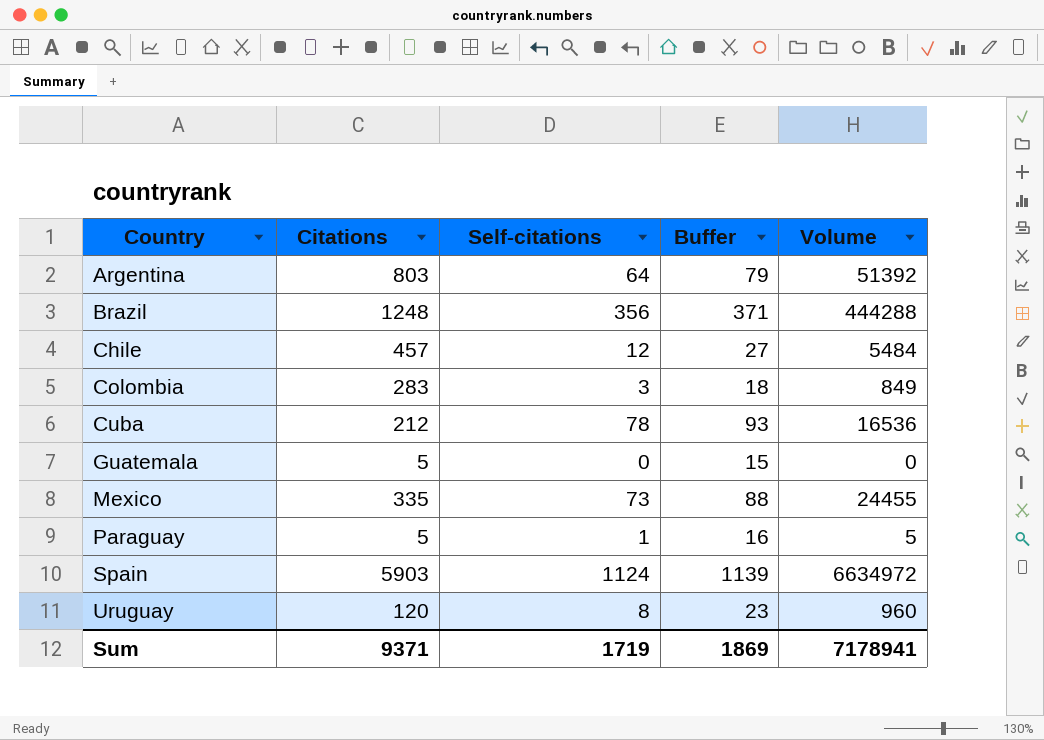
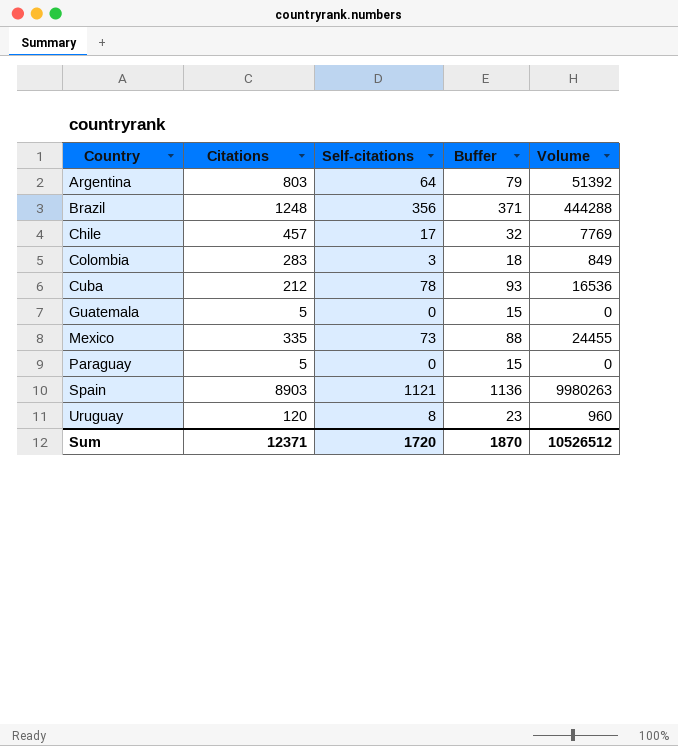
Chile | Self-citations: 12 -> 17
Chile | Buffer: 27 -> 32
Chile | Volume: 5484 -> 7769
Paraguay | Self-citations: 1 -> 0
Paraguay | Buffer: 16 -> 15
Paraguay | Volume: 5 -> 0
Spain | Citations: 5903 -> 8903
Spain | Self-citations: 1124 -> 1121
Spain | Buffer: 1139 -> 1136
Spain | Volume: 6634972 -> 9980263
Sum | Citations: 9371 -> 12371
Sum | Self-citations: 1719 -> 1720
Sum | Buffer: 1869 -> 1870
Sum | Volume: 7178941 -> 10526512

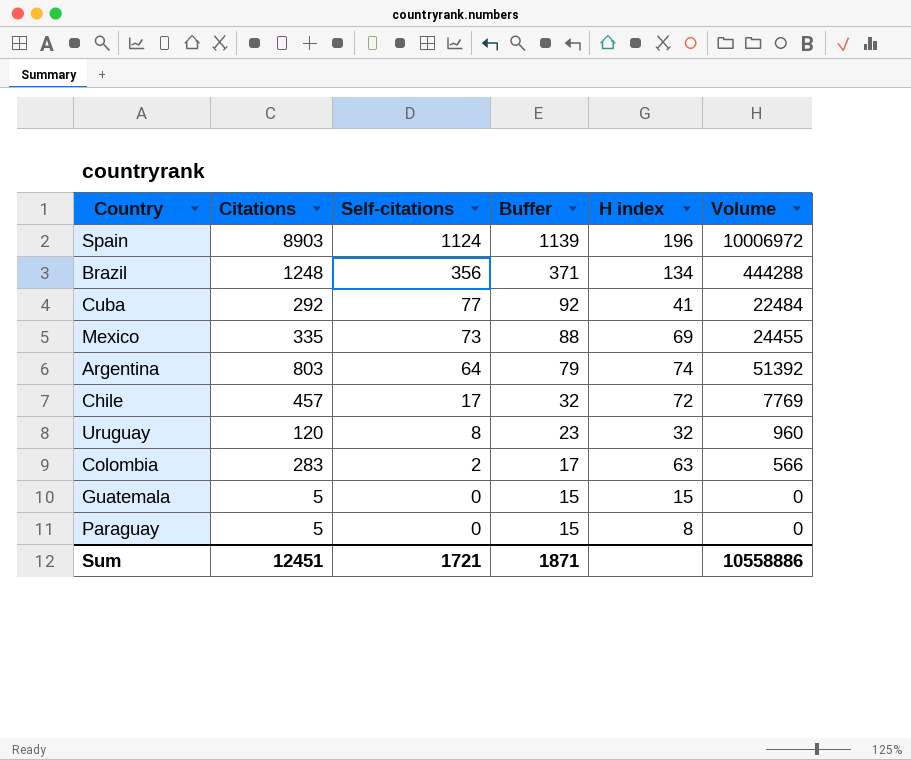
row order: Country ascending -> Self-citations descending
column H index | position: none -> 5
Spain | Self-citations: 1121 -> 1124
Spain | Buffer: 1136 -> 1139
Spain | Volume: 9980263 -> 10006972
Cuba | Citations: 212 -> 292
Cuba | Self-citations: 78 -> 77
Cuba | Buffer: 93 -> 92
Cuba | Volume: 16536 -> 22484
Colombia | Self-citations: 3 -> 2
Colombia | Buffer: 18 -> 17
Colombia | Volume: 849 -> 566
Sum | Citations: 12371 -> 12451
Sum | Self-citations: 1720 -> 1721
Sum | Buffer: 1870 -> 1871
Sum | Volume: 10526512 -> 10558886

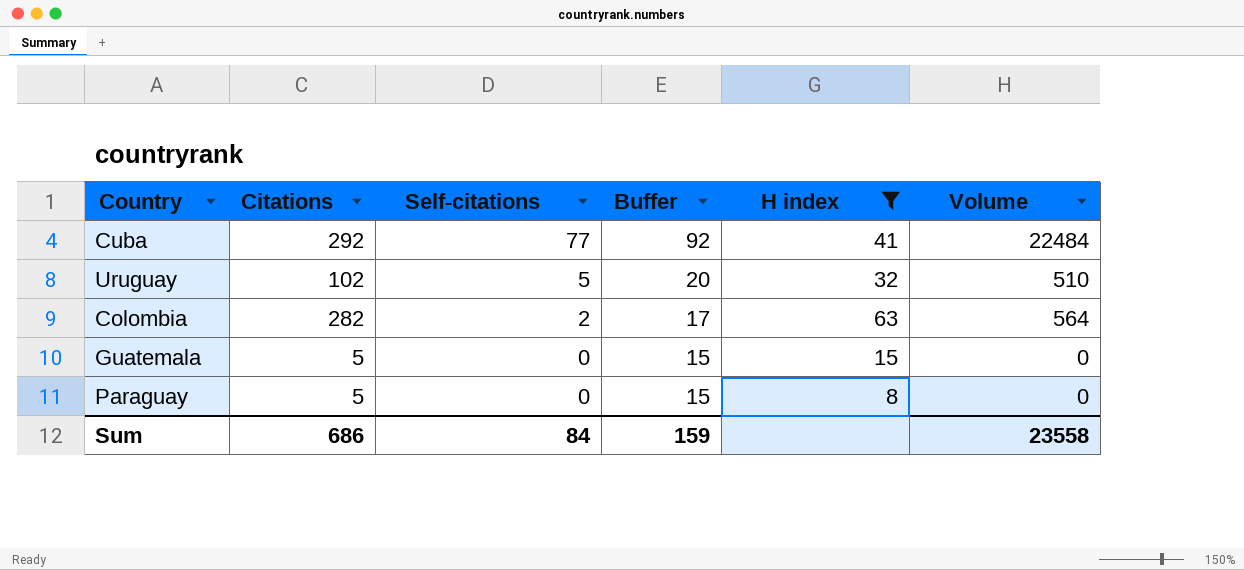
filter: none -> H index <= 63
Uruguay | Citations: 120 -> 102
Uruguay | Self-citations: 8 -> 5
Uruguay | Buffer: 23 -> 20
Uruguay | Volume: 960 -> 510
Colombia | Citations: 283 -> 282
Colombia | Volume: 566 -> 564
Sum | Citations: 12451 -> 686
Sum | Self-citations: 1721 -> 84
Sum | Buffer: 1871 -> 159
Sum | Volume: 10558886 -> 23558

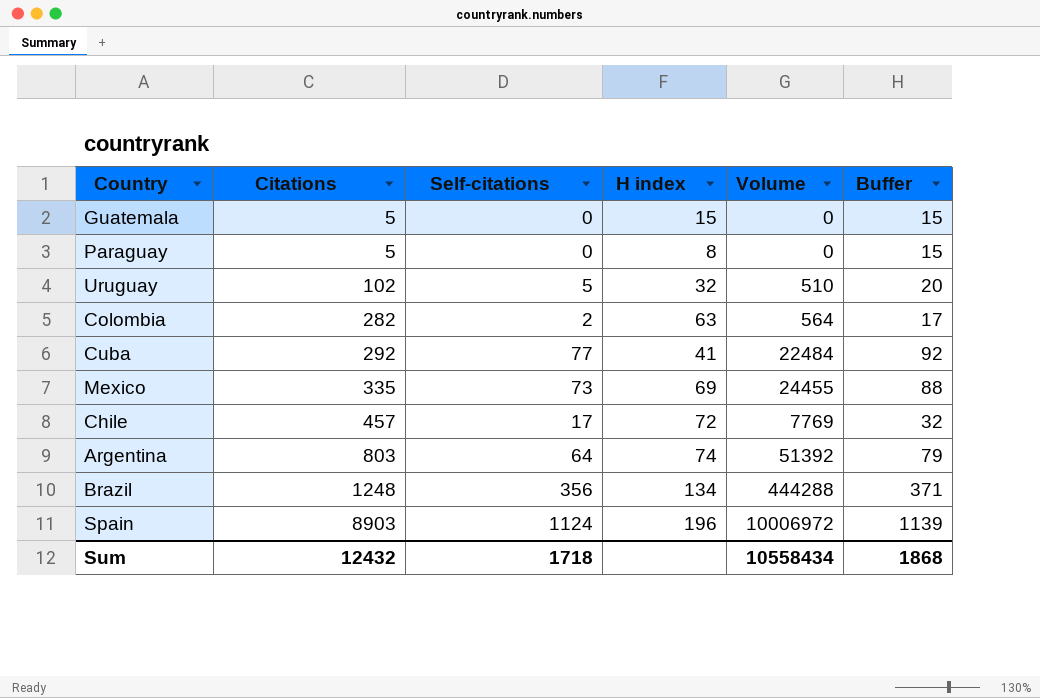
filter: H index <= 63 -> none
row order: Self-citations descending -> Citations ascending
column Buffer | position: 4 -> 6
Sum | Citations: 686 -> 12432
Sum | Self-citations: 84 -> 1718
Sum | Volume: 23558 -> 10558434
Sum | Buffer: 159 -> 1868

